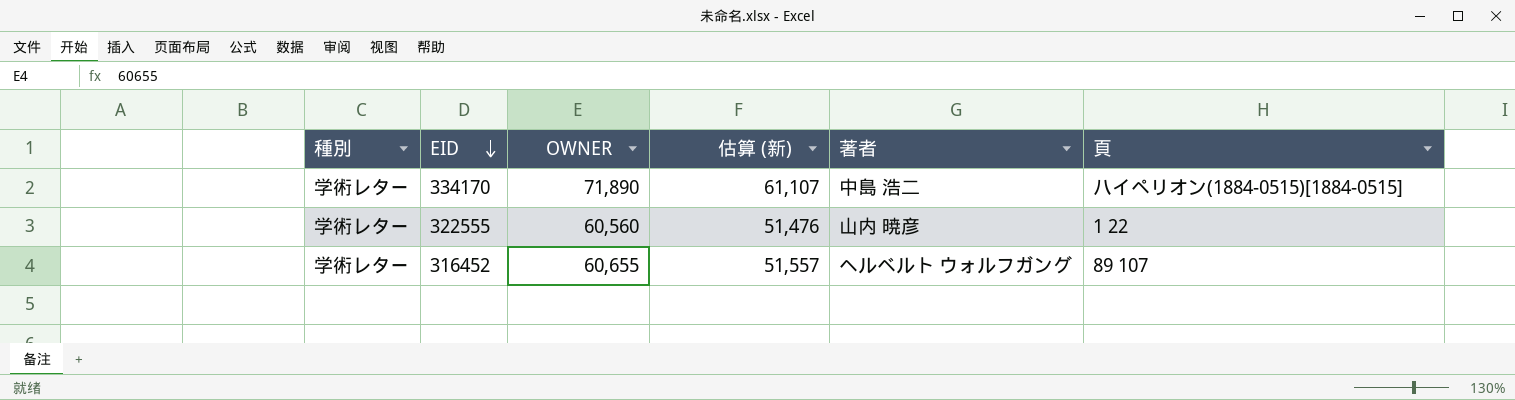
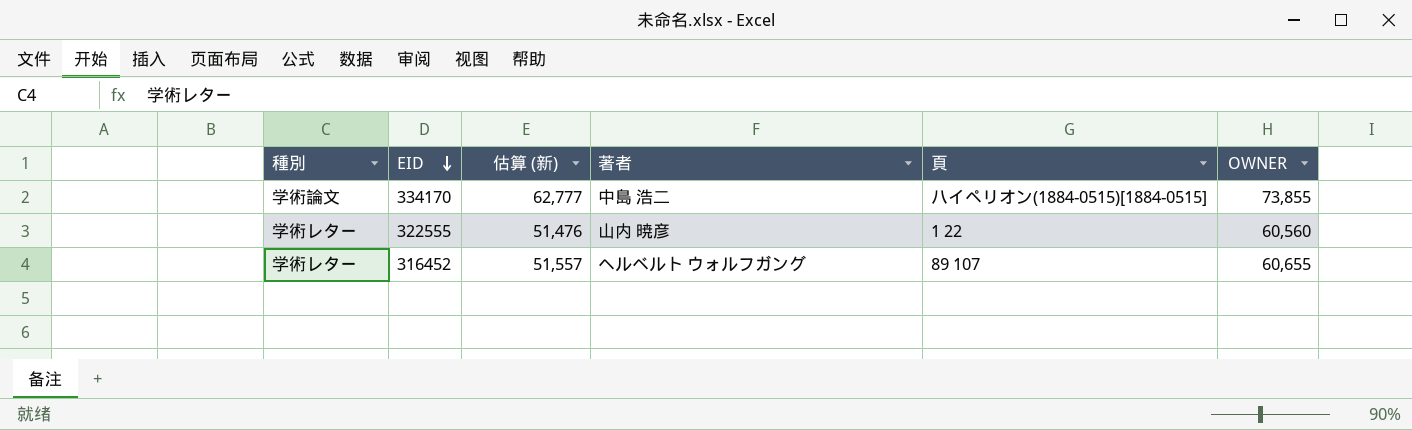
column OWNER | position: 3 -> 6
334170 | 種別: 学術レター -> 学術論文
334170 | 估算 (新): 61,107 -> 62,777
334170 | OWNER: 71,890 -> 73,855

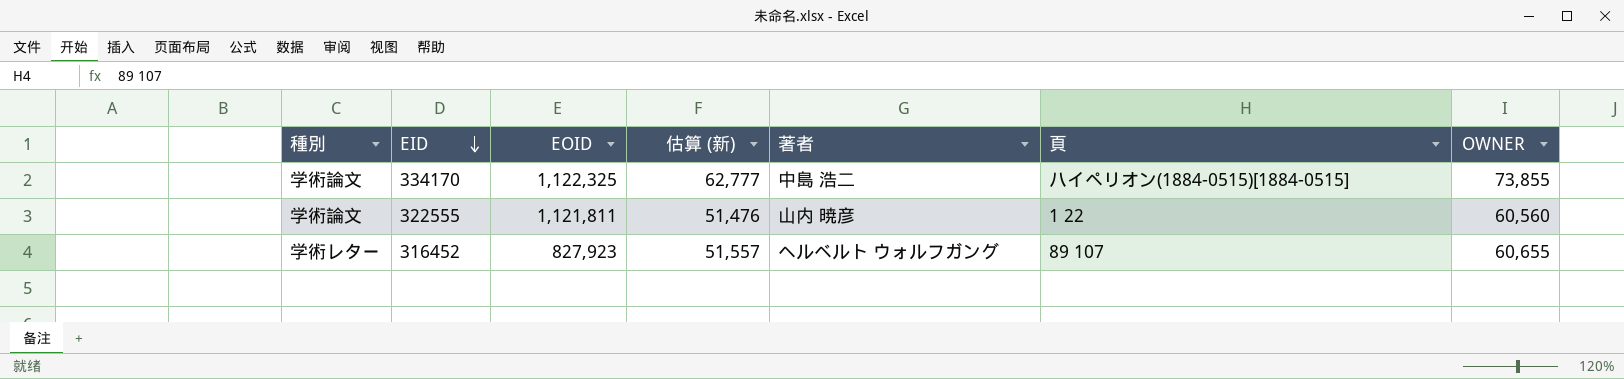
column EOID | position: none -> 3
322555 | 種別: 学術レター -> 学術論文

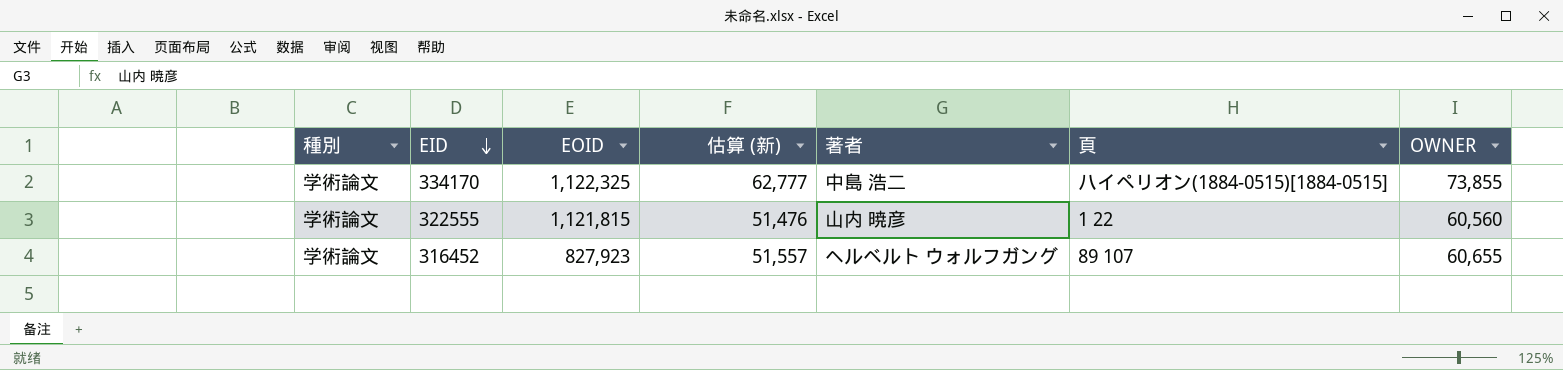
322555 | EOID: 1,121,811 -> 1,121,815
316452 | 種別: 学術レター -> 学術論文

